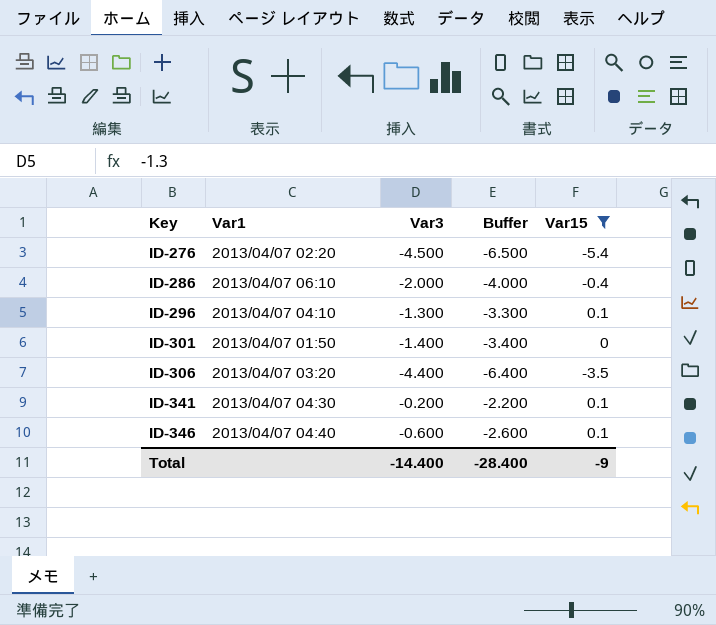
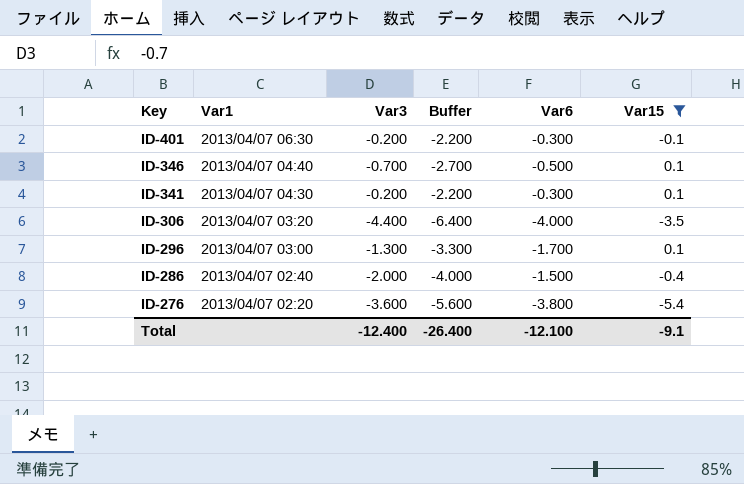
row order: Key ascending -> Key descending
column Var6 | position: none -> 5
row ID-301: 2013/04/07 01:50 | -1.400 | -3.400 | 0 -> none
row ID-401: none -> 2013/04/07 06:30 | -0.200 | -2.200 | -0.300 | -0.1
ID-346 | Var3: -0.600 -> -0.700
ID-346 | Buffer: -2.600 -> -2.700
ID-296 | Var1: 2013/04/07 04:10 -> 2013/04/07 03:00
ID-286 | Var1: 2013/04/07 06:10 -> 2013/04/07 02:40
ID-276 | Var3: -4.500 -> -3.600
ID-276 | Buffer: -6.500 -> -5.600
Total | Var3: -14.400 -> -12.400
Total | Buffer: -28.400 -> -26.400
Total | Var15: -9 -> -9.1

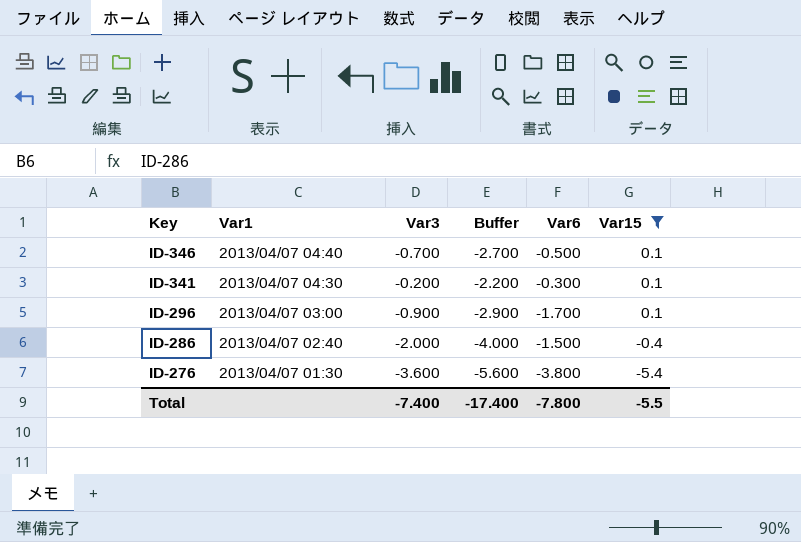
row ID-401: 2013/04/07 06:30 | -0.200 | -2.200 | -0.300 | -0.1 -> none
row ID-306: 2013/04/07 03:20 | -4.400 | -6.400 | -4.000 | -3.5 -> none
ID-296 | Var3: -1.300 -> -0.900
ID-296 | Buffer: -3.300 -> -2.900
ID-276 | Var1: 2013/04/07 02:20 -> 2013/04/07 01:30
Total | Var3: -12.400 -> -7.400
Total | Buffer: -26.400 -> -17.400
Total | Var6: -12.100 -> -7.800
Total | Var15: -9.1 -> -5.5

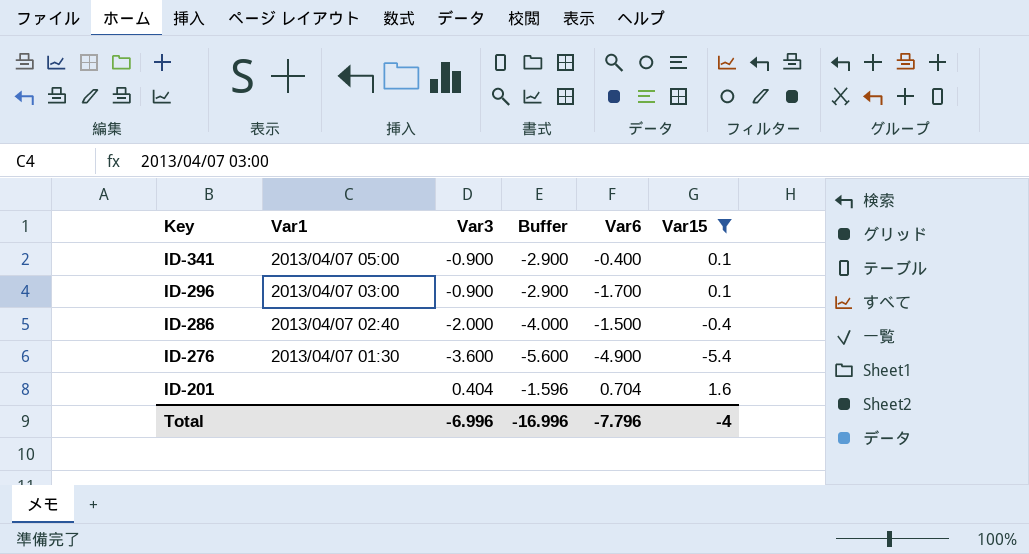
row ID-346: 2013/04/07 04:40 | -0.700 | -2.700 | -0.500 | 0.1 -> none
ID-341 | Var1: 2013/04/07 04:30 -> 2013/04/07 05:00
ID-341 | Var3: -0.200 -> -0.900
ID-341 | Buffer: -2.200 -> -2.900
ID-341 | Var6: -0.300 -> -0.400
ID-276 | Var6: -3.800 -> -4.900
row ID-201: none -> none | 0.404 | -1.596 | 0.704 | 1.6
Total | Var3: -7.400 -> -6.996
Total | Buffer: -17.400 -> -16.996
Total | Var6: -7.800 -> -7.796
Total | Var15: -5.5 -> -4

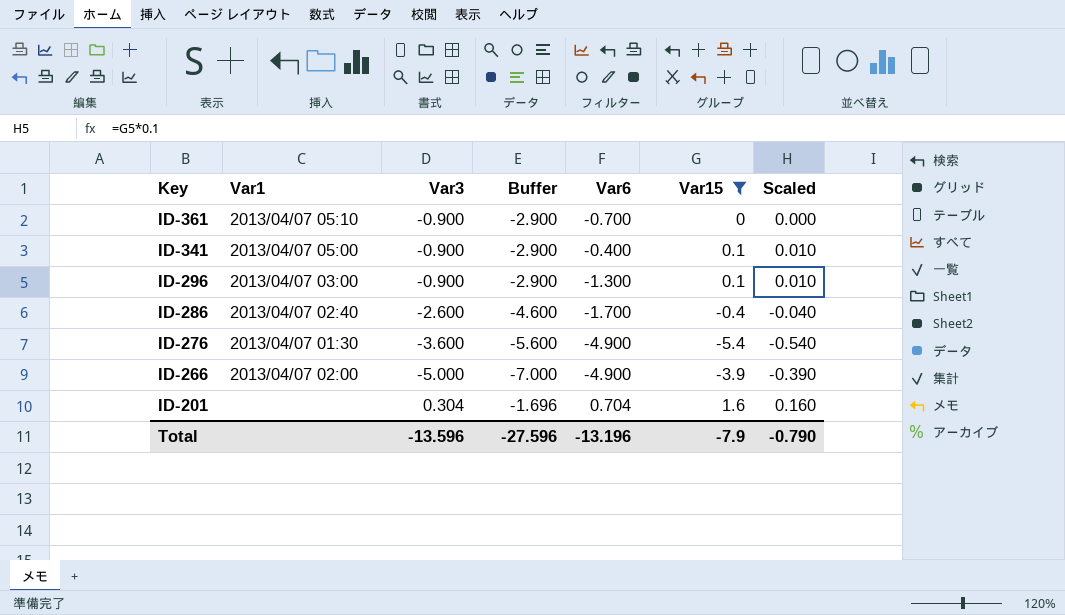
column Scaled | formula: none -> [Var15] * 0.1
row ID-361: none -> 2013/04/07 05:10 | -0.900 | -2.900 | -0.700 | 0 | 0.000
ID-296 | Var6: -1.700 -> -1.300
ID-286 | Var3: -2.000 -> -2.600
ID-286 | Buffer: -4.000 -> -4.600
ID-286 | Var6: -1.500 -> -1.700
row ID-266: none -> 2013/04/07 02:00 | -5.000 | -7.000 | -4.900 | -3.9 | -0.390
ID-201 | Var3: 0.404 -> 0.304
ID-201 | Buffer: -1.596 -> -1.696
Total | Var3: -6.996 -> -13.596
Total | Buffer: -16.996 -> -27.596
Total | Var6: -7.796 -> -13.196
Total | Var15: -4 -> -7.9

